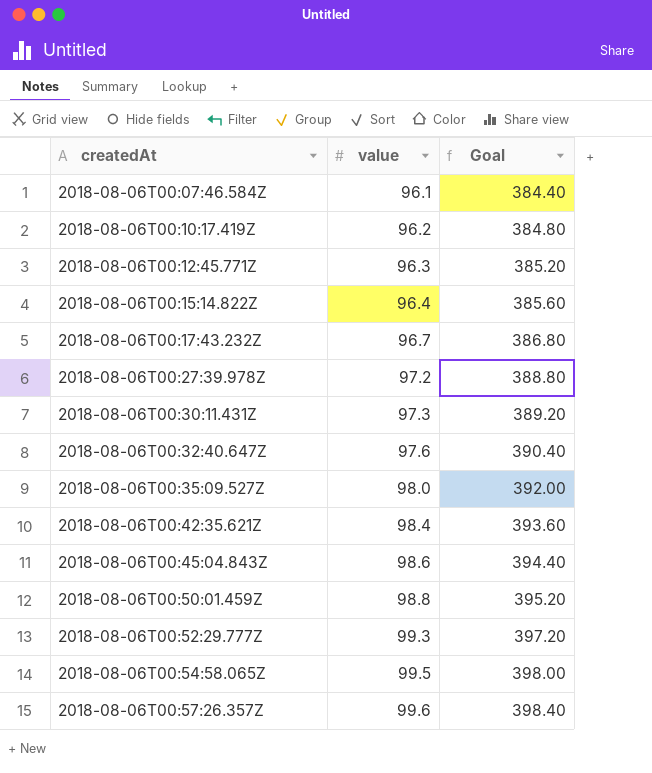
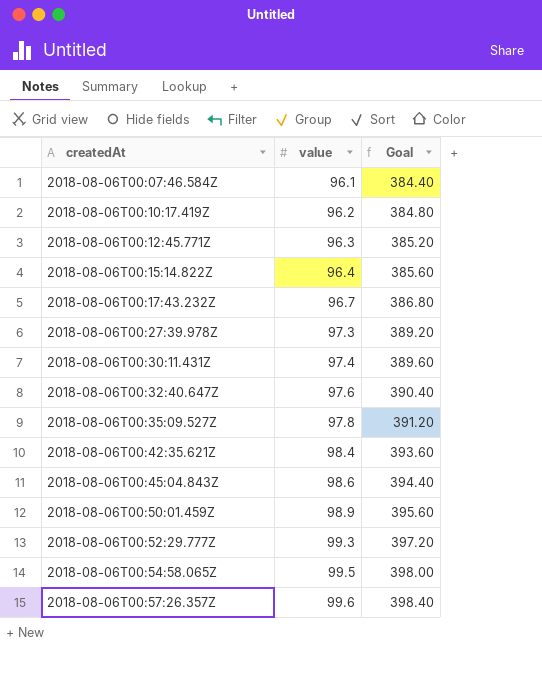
2018-08-06T00:27:39.978Z | value: 97.2 -> 97.3
2018-08-06T00:27:39.978Z | Goal: 388.80 -> 389.20
2018-08-06T00:30:11.431Z | value: 97.3 -> 97.4
2018-08-06T00:30:11.431Z | Goal: 389.20 -> 389.60
2018-08-06T00:35:09.527Z | value: 98.0 -> 97.8
2018-08-06T00:35:09.527Z | Goal: 392.00 -> 391.20
2018-08-06T00:50:01.459Z | value: 98.8 -> 98.9
2018-08-06T00:50:01.459Z | Goal: 395.20 -> 395.60

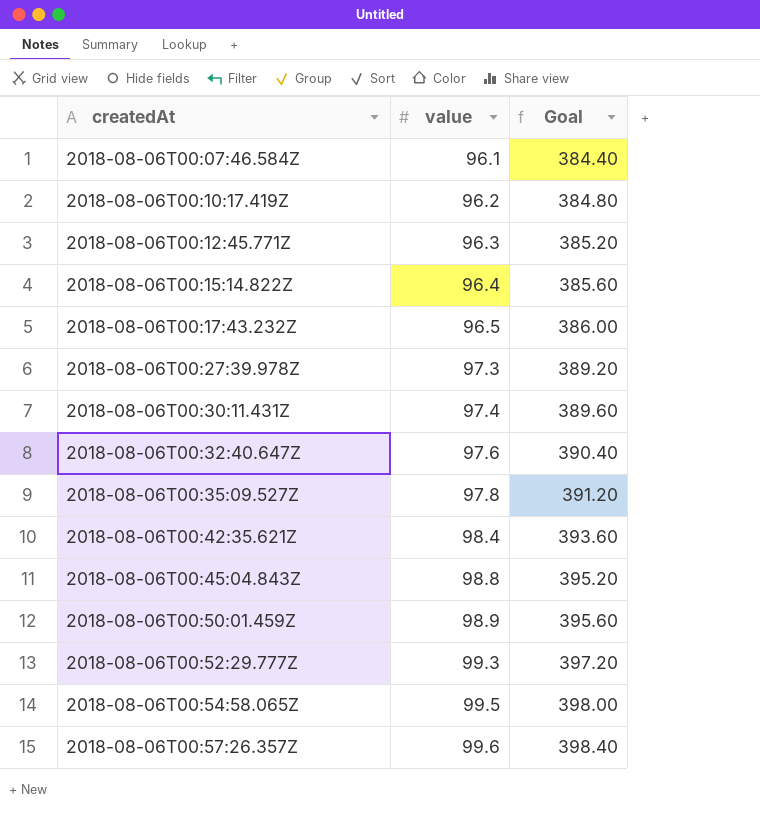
2018-08-06T00:17:43.232Z | value: 96.7 -> 96.5
2018-08-06T00:17:43.232Z | Goal: 386.80 -> 386.00
2018-08-06T00:45:04.843Z | value: 98.6 -> 98.8
2018-08-06T00:45:04.843Z | Goal: 394.40 -> 395.20

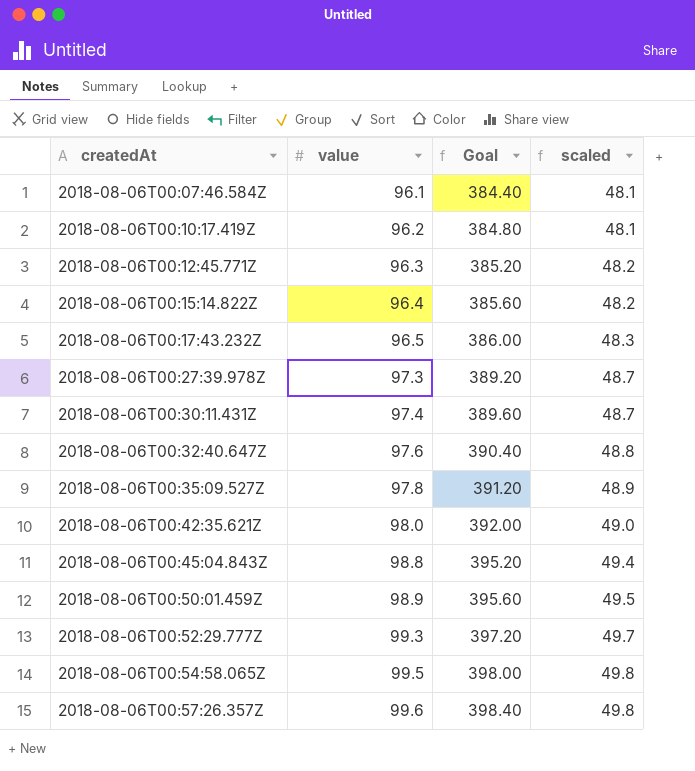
column scaled | formula: none -> [value] * 0.5
2018-08-06T00:42:35.621Z | value: 98.4 -> 98.0
2018-08-06T00:42:35.621Z | Goal: 393.60 -> 392.00

